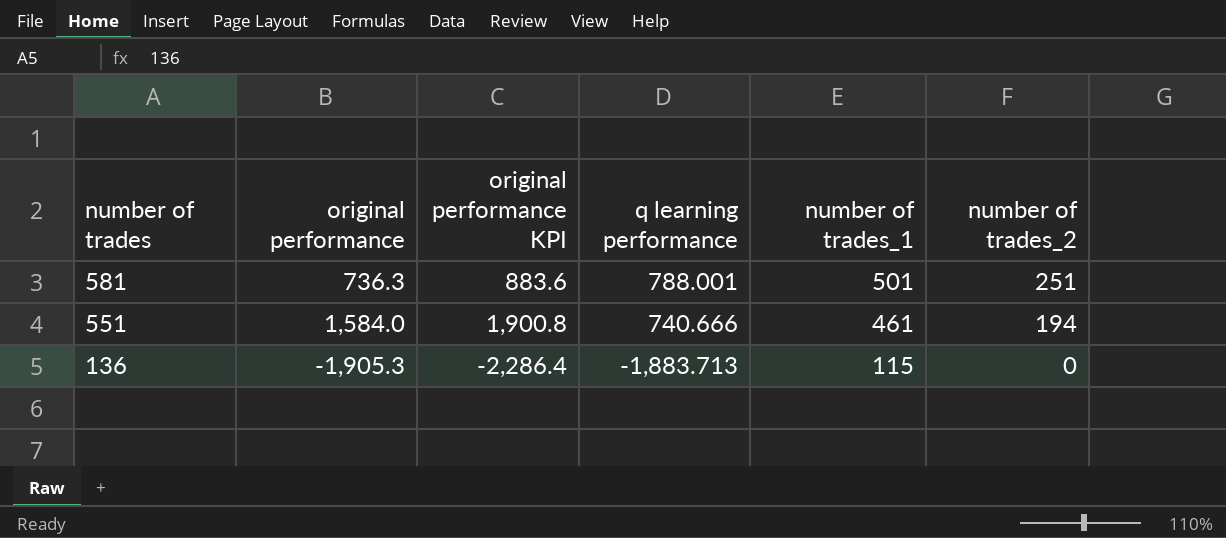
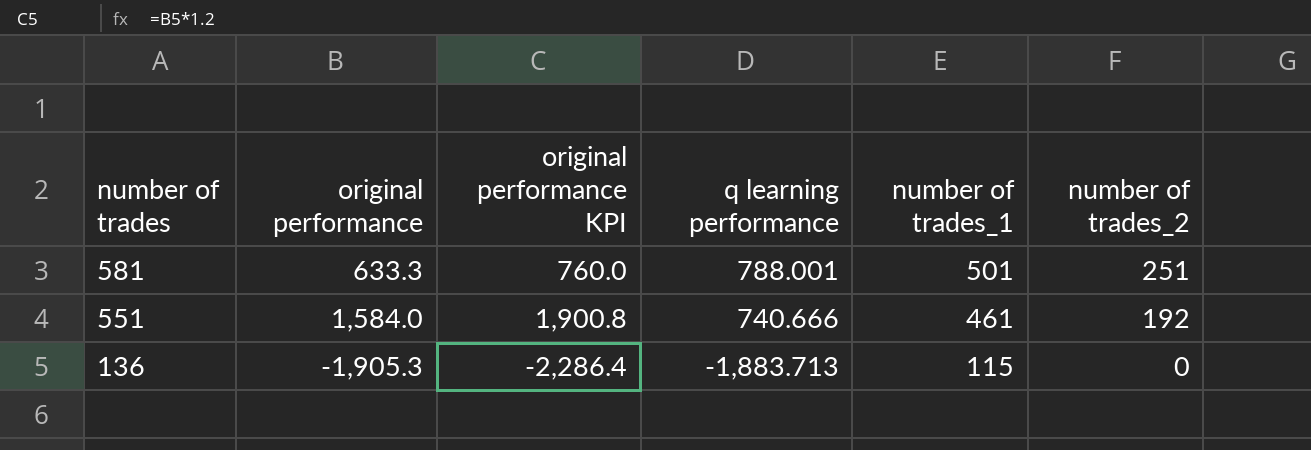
581 | original performance: 736.3 -> 633.3
581 | original performance KPI: 883.6 -> 760.0
551 | number of trades_2: 194 -> 192

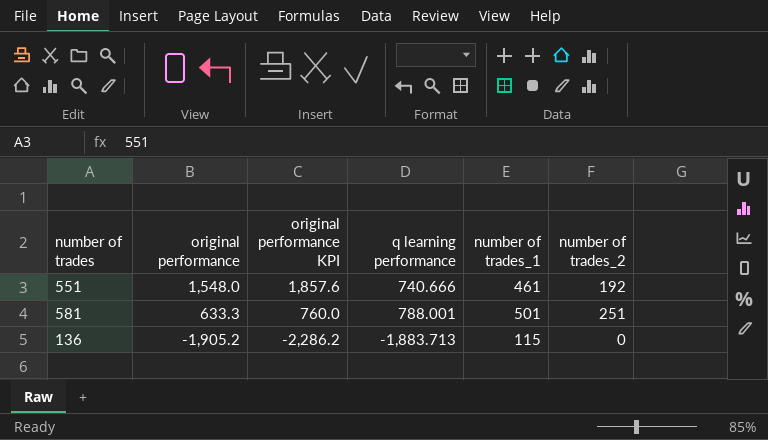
row order: number of trades descending -> original performance descending
551 | original performance: 1,584.0 -> 1,548.0
551 | original performance KPI: 1,900.8 -> 1,857.6
136 | original performance: -1,905.3 -> -1,905.2
136 | original performance KPI: -2,286.4 -> -2,286.2

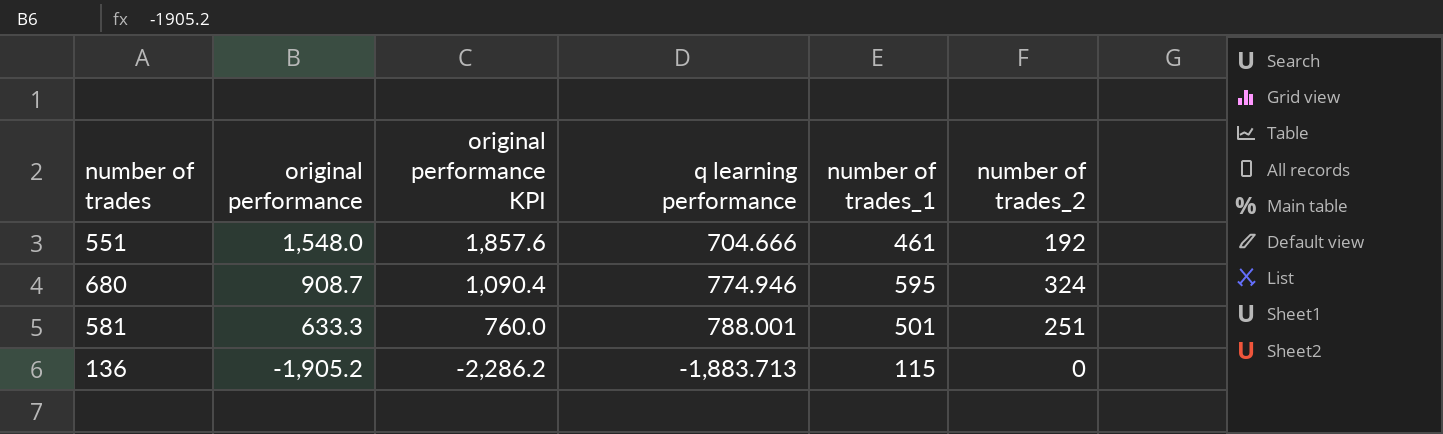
551 | q learning performance: 740.666 -> 704.666
row 680: none -> 908.7 | 1,090.4 | 774.946 | 595 | 324

